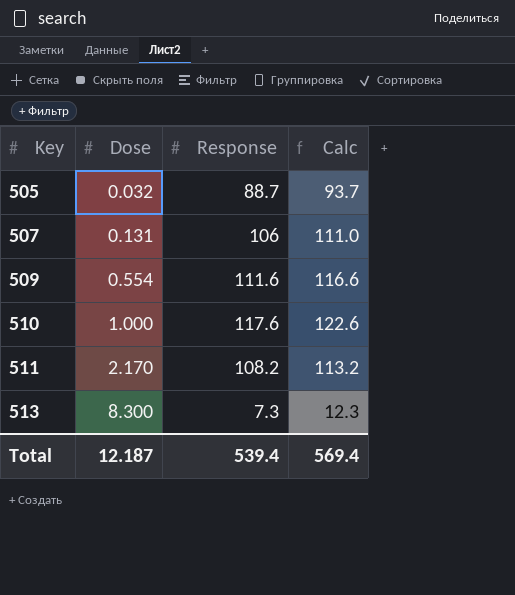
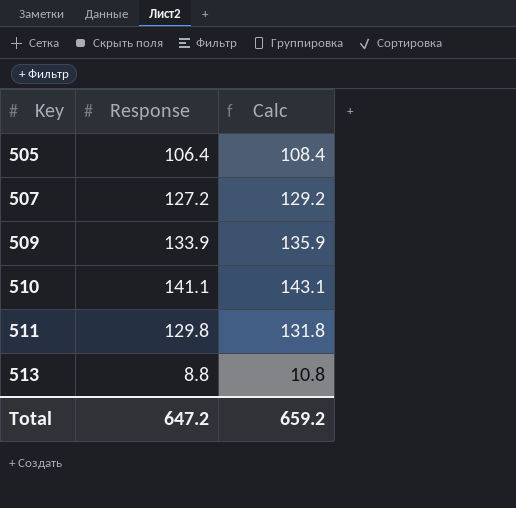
column Dose | position: 2 -> none
column Calc | formula: [Response] + 5 -> [Response] + 2
505 | Response: 88.7 -> 106.4
507 | Response: 106 -> 127.2
509 | Response: 111.6 -> 133.9
510 | Response: 117.6 -> 141.1
511 | Response: 108.2 -> 129.8
513 | Response: 7.3 -> 8.8
Total | Response: 539.4 -> 647.2
Total | Calc: 569.4 -> 659.2

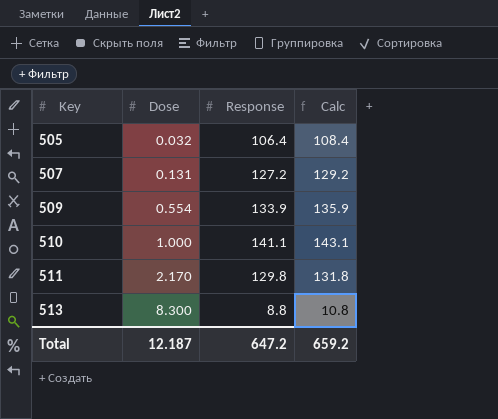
column Dose | position: none -> 2

